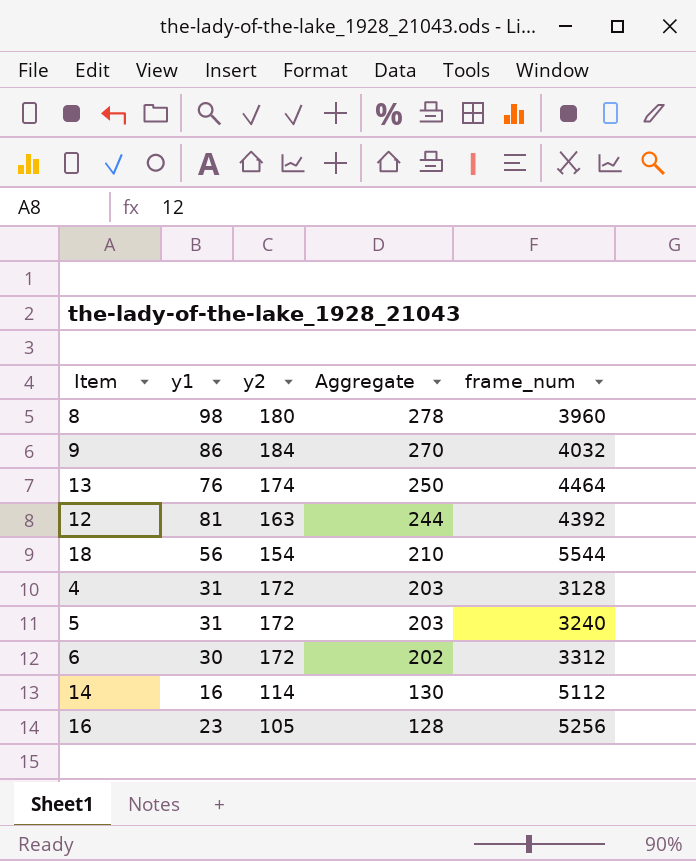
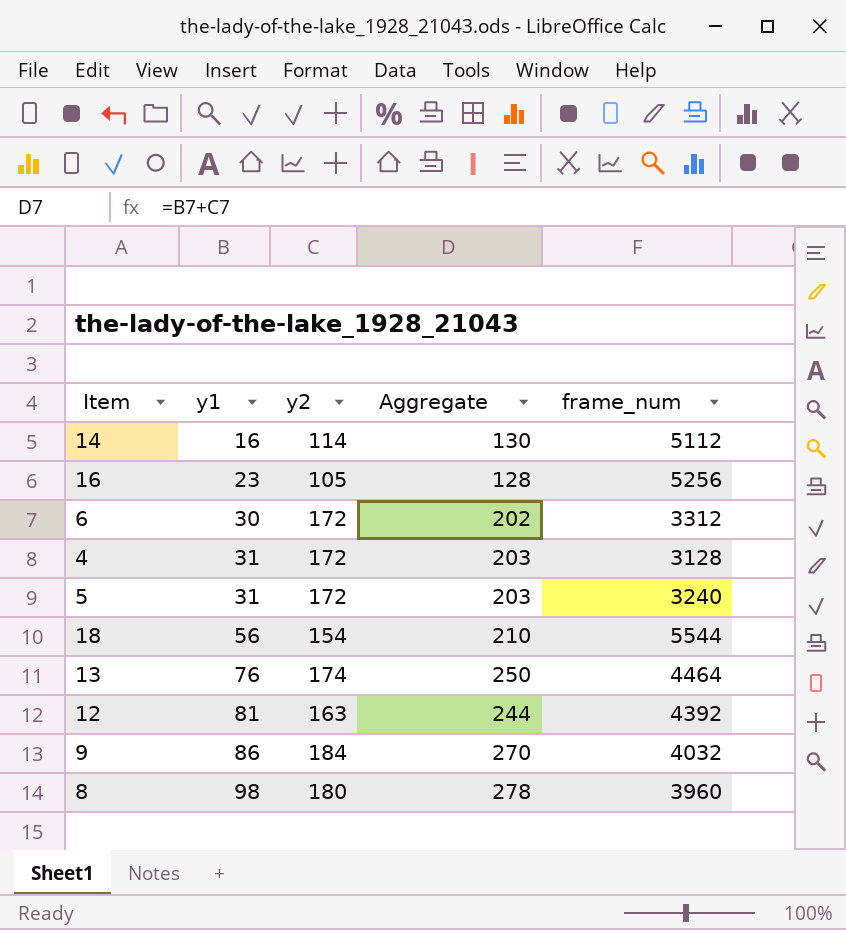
row order: Aggregate descending -> y1 ascending

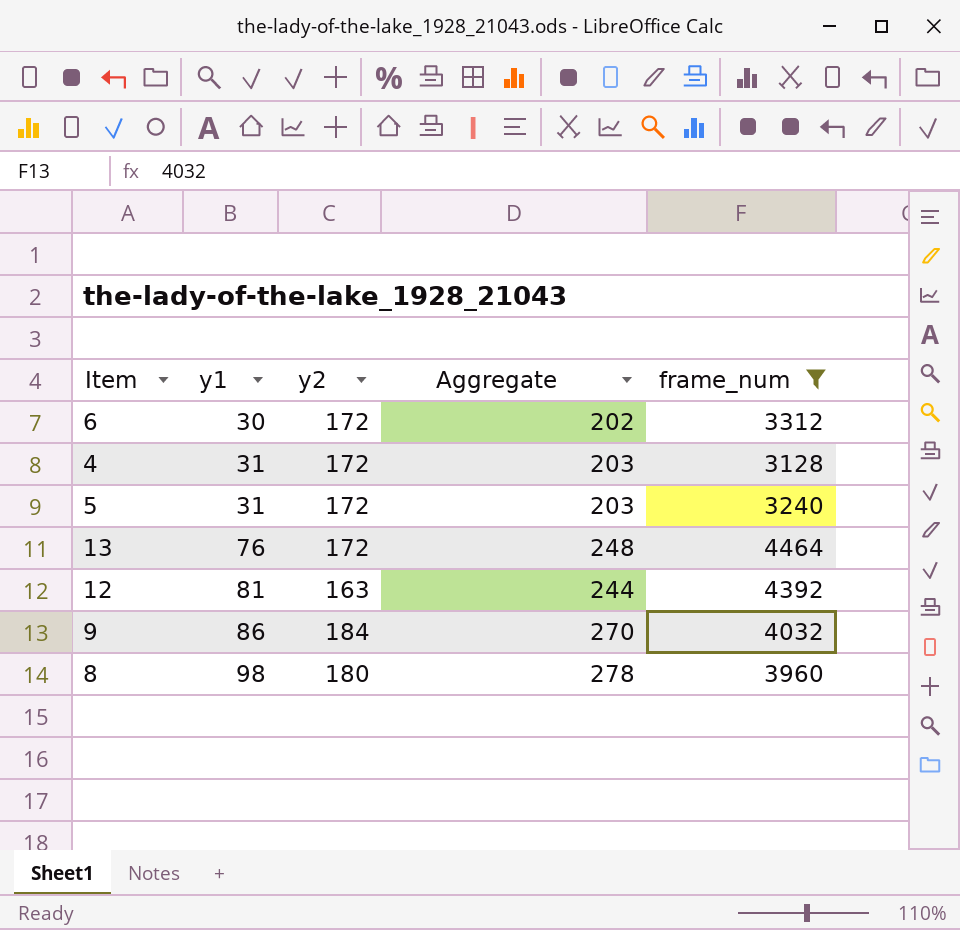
filter: none -> frame_num <= 4464
13 | y2: 174 -> 172
13 | Aggregate: 250 -> 248

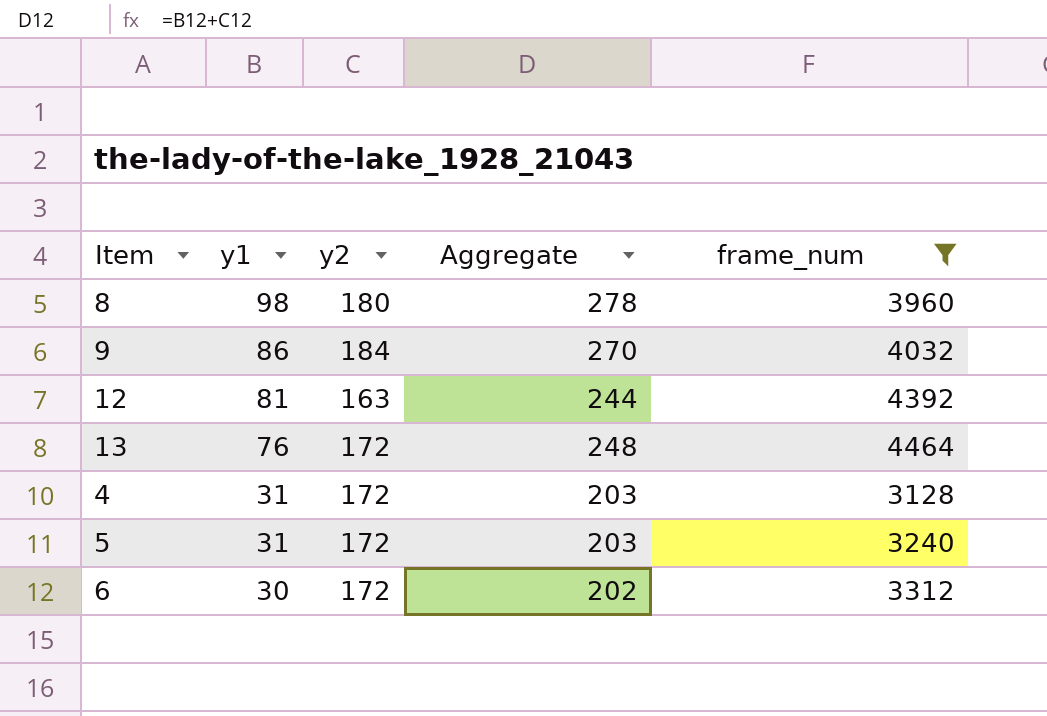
row order: y1 ascending -> y1 descending

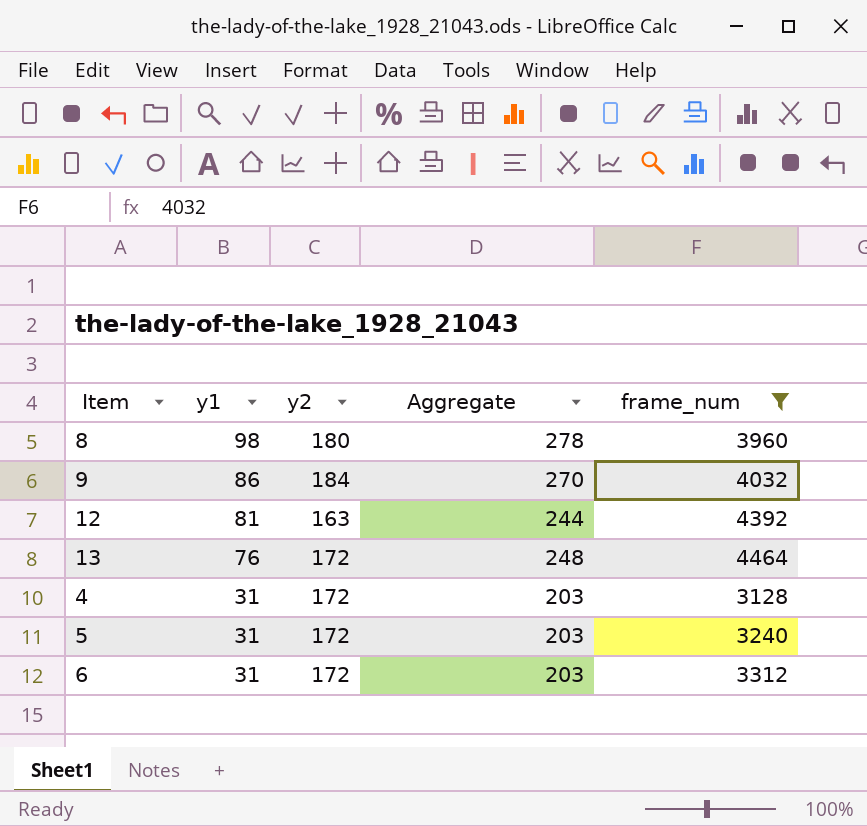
6 | y1: 30 -> 31
6 | Aggregate: 202 -> 203

